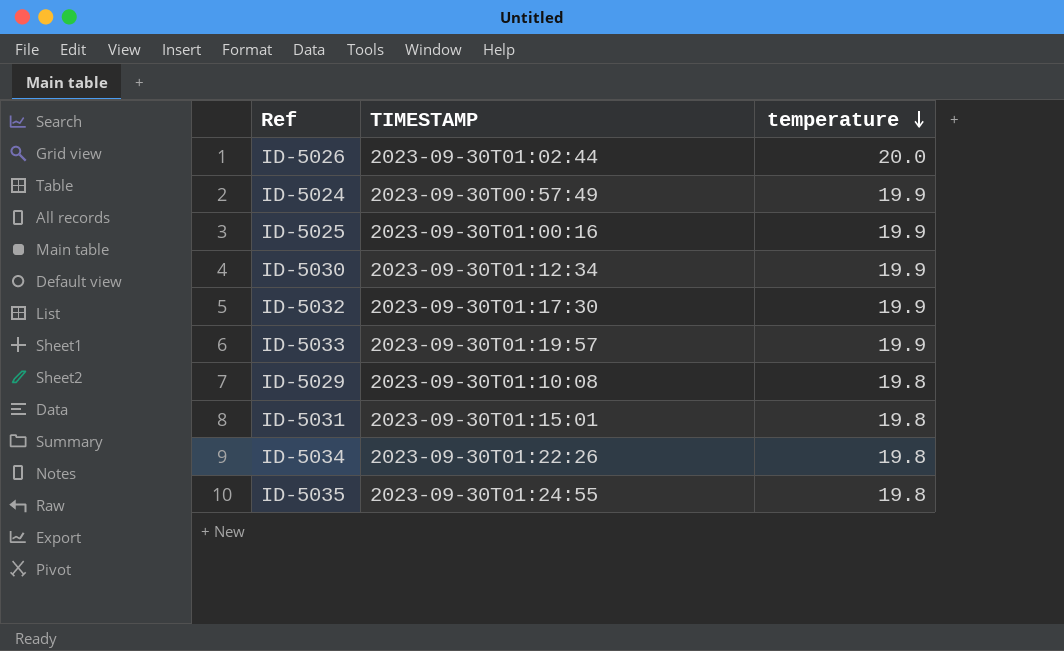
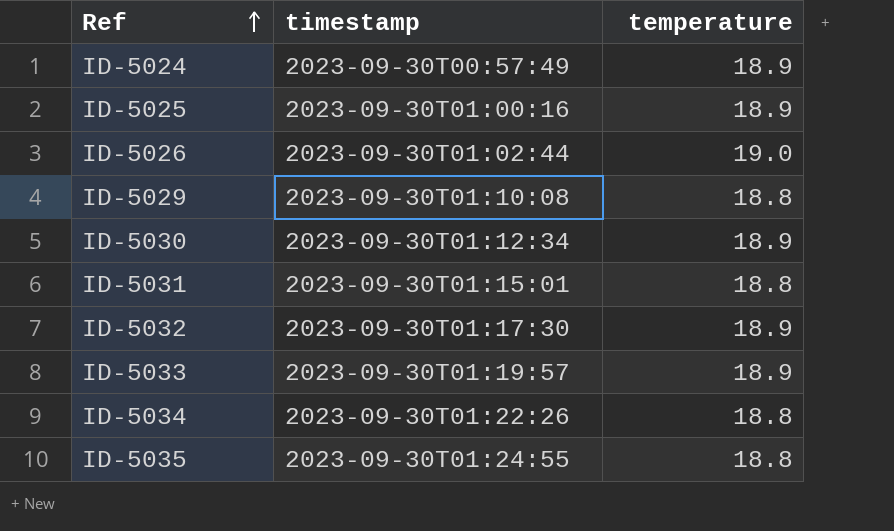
row order: temperature descending -> Ref ascending
column name: TIMESTAMP -> timestamp
ID-5024 | temperature: 19.9 -> 18.9
ID-5025 | temperature: 19.9 -> 18.9
ID-5026 | temperature: 20.0 -> 19.0
ID-5029 | temperature: 19.8 -> 18.8
ID-5030 | temperature: 19.9 -> 18.9
ID-5031 | temperature: 19.8 -> 18.8
ID-5032 | temperature: 19.9 -> 18.9
ID-5033 | temperature: 19.9 -> 18.9
ID-5034 | temperature: 19.8 -> 18.8
ID-5035 | temperature: 19.8 -> 18.8

